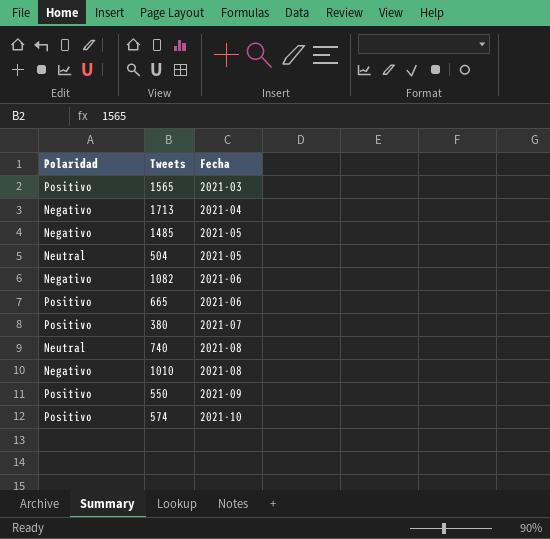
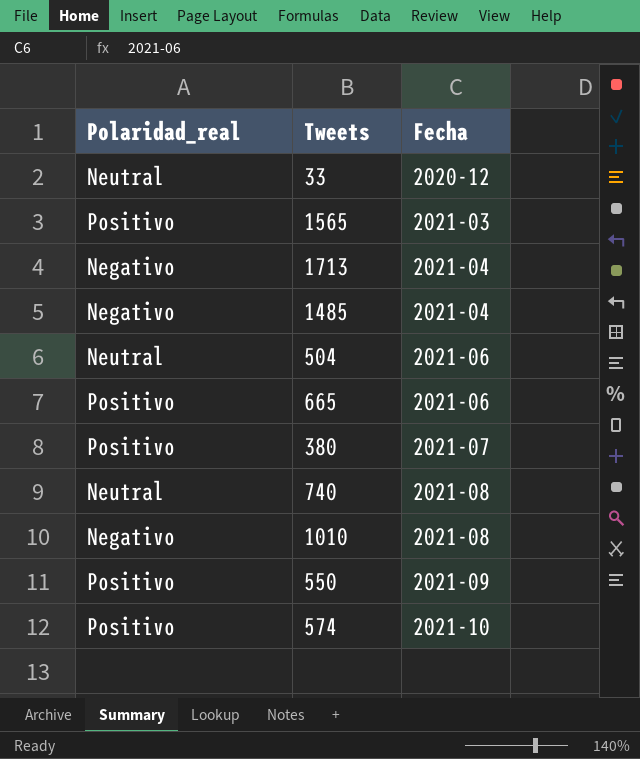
column name: Polaridad -> Polaridad_real
row 1082: Negativo | 2021-06 -> none
row 33: none -> Neutral | 2020-12
1485 | Fecha: 2021-05 -> 2021-04
504 | Fecha: 2021-05 -> 2021-06

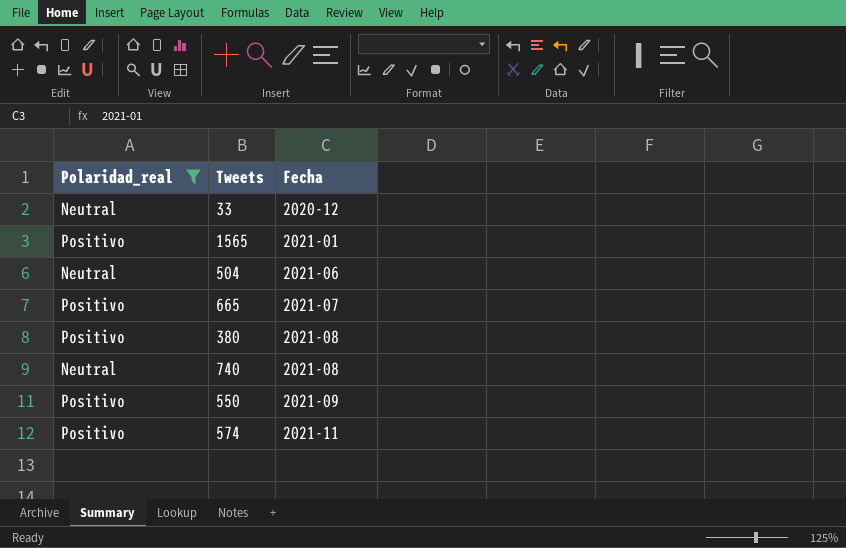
filter: none -> Polaridad_real != Negativo
1565 | Fecha: 2021-03 -> 2021-01
665 | Fecha: 2021-06 -> 2021-07
380 | Fecha: 2021-07 -> 2021-08
574 | Fecha: 2021-10 -> 2021-11

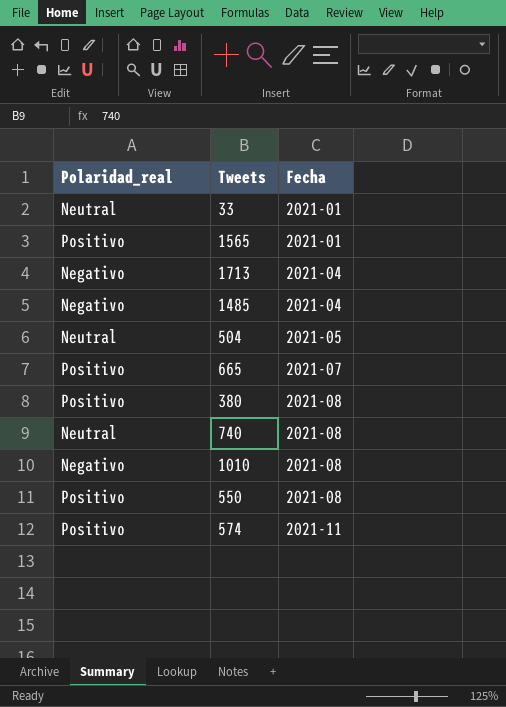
filter: Polaridad_real != Negativo -> none
33 | Fecha: 2020-12 -> 2021-01
504 | Fecha: 2021-06 -> 2021-05
550 | Fecha: 2021-09 -> 2021-08

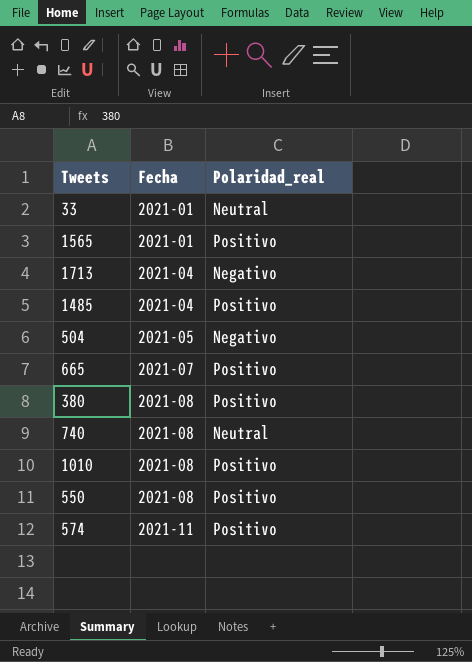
column Polaridad_real | position: 1 -> 3
1485 | Polaridad_real: Negativo -> Positivo
504 | Polaridad_real: Neutral -> Negativo
1010 | Polaridad_real: Negativo -> Positivo

